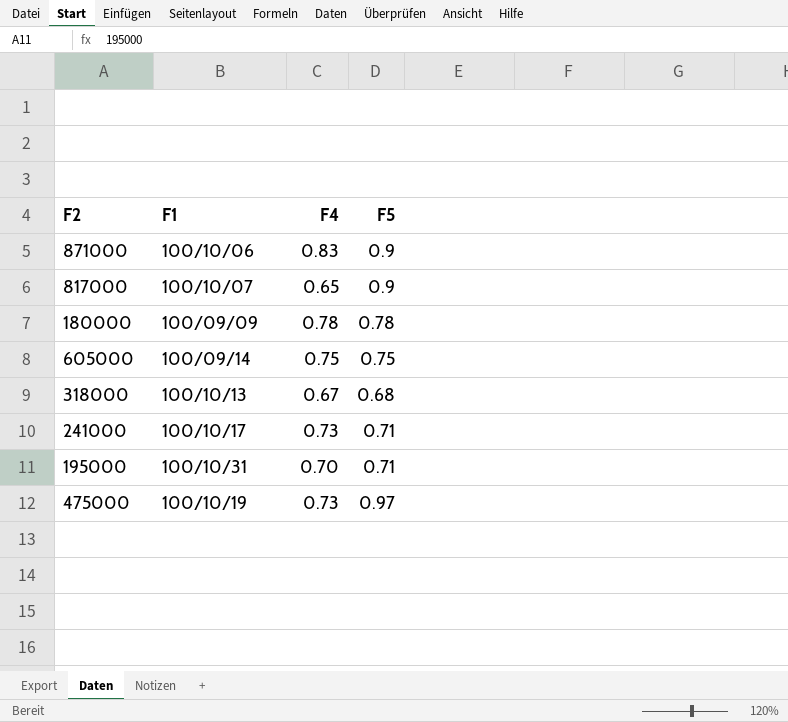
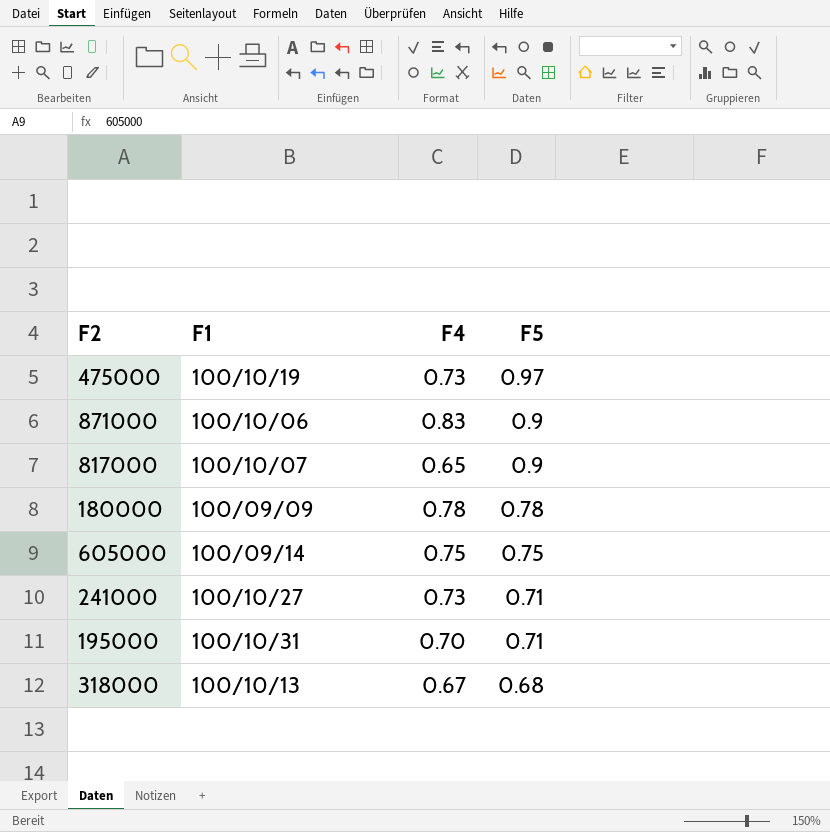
row order: none -> F5 descending
241000 | F1: 100/10/17 -> 100/10/27

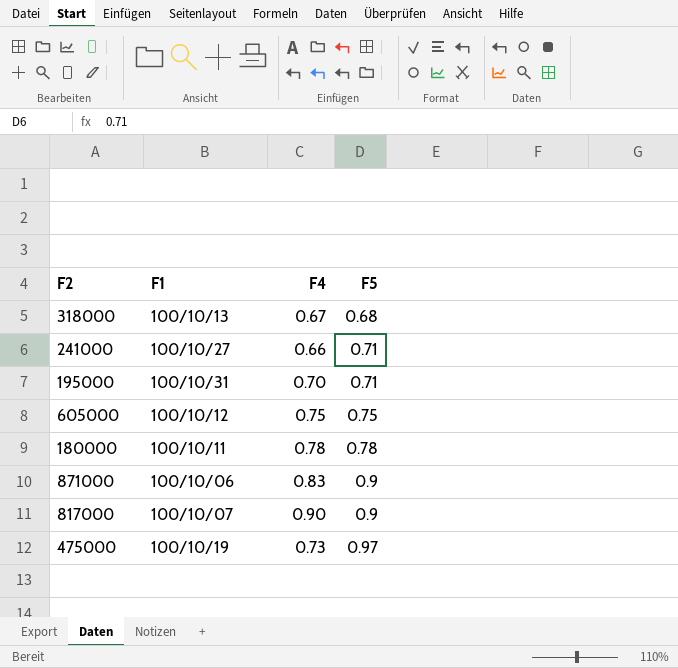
row order: F5 descending -> F5 ascending
241000 | F4: 0.73 -> 0.66
605000 | F1: 100/09/14 -> 100/10/12
180000 | F1: 100/09/09 -> 100/10/11
817000 | F4: 0.65 -> 0.90

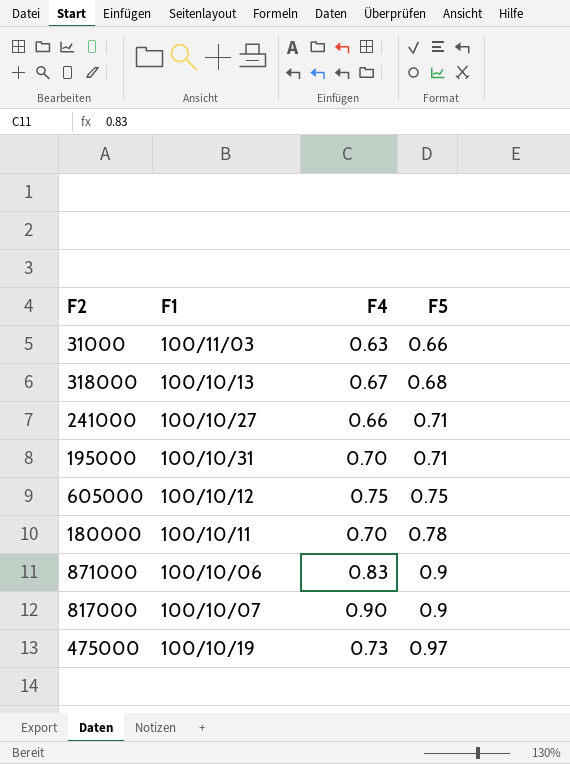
row 31000: none -> 100/11/03 | 0.63 | 0.66
180000 | F4: 0.78 -> 0.70

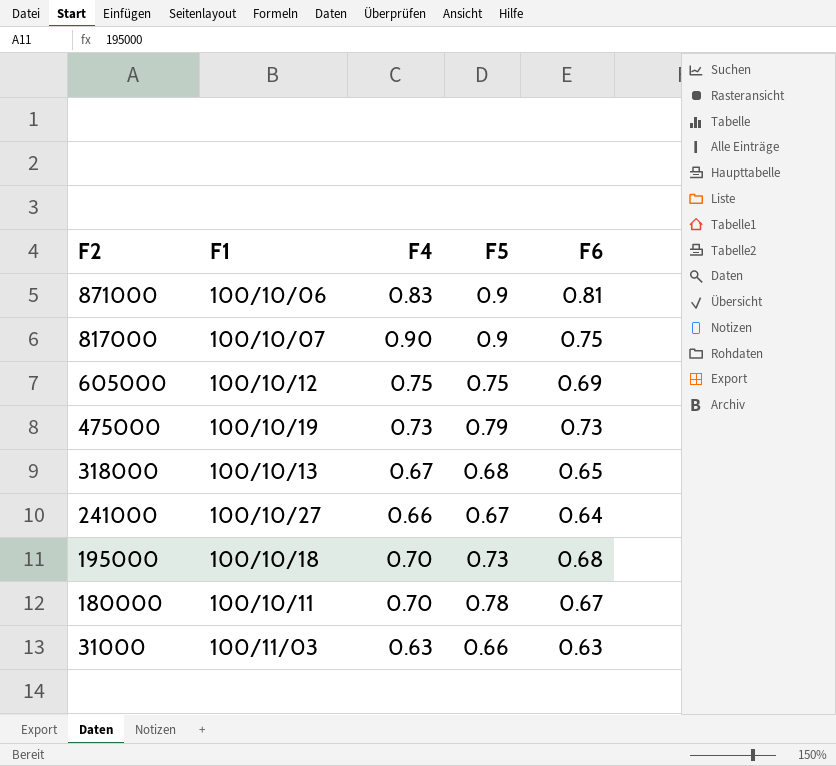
row order: F5 ascending -> F2 descending
column F6 | position: none -> 5
475000 | F5: 0.97 -> 0.79
241000 | F5: 0.71 -> 0.67
195000 | F1: 100/10/31 -> 100/10/18
195000 | F5: 0.71 -> 0.73

